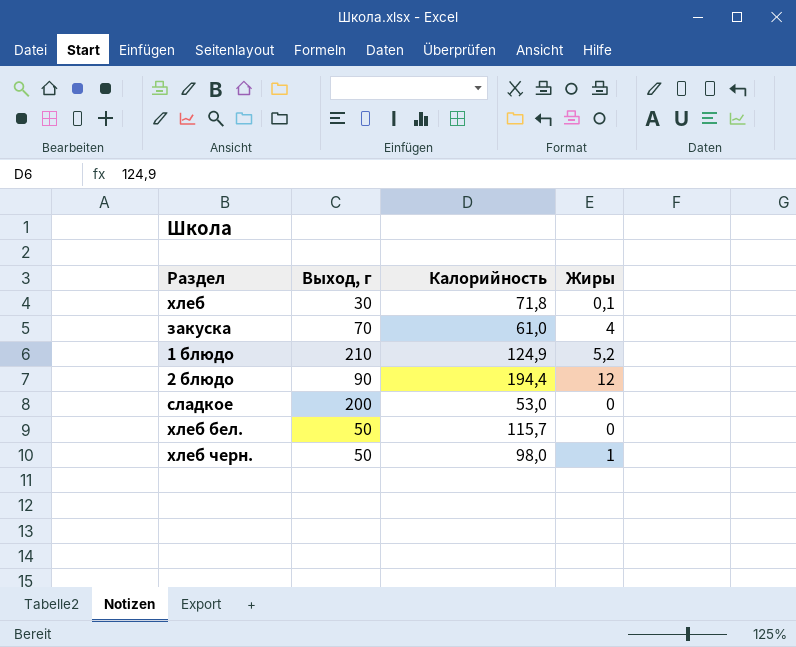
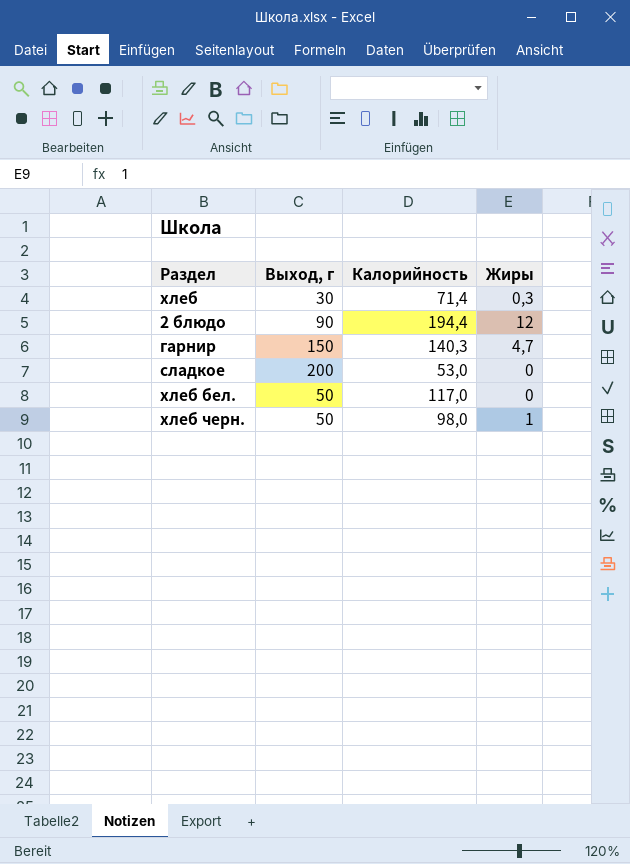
row закуска: 70 | 61,0 | 4 -> none
row 1 блюдо: 210 | 124,9 | 5,2 -> none
хлеб | Калорийность: 71,8 -> 71,4
хлеб | Жиры: 0,1 -> 0,3
row гарнир: none -> 150 | 140,3 | 4,7
хлеб бел. | Калорийность: 115,7 -> 117,0

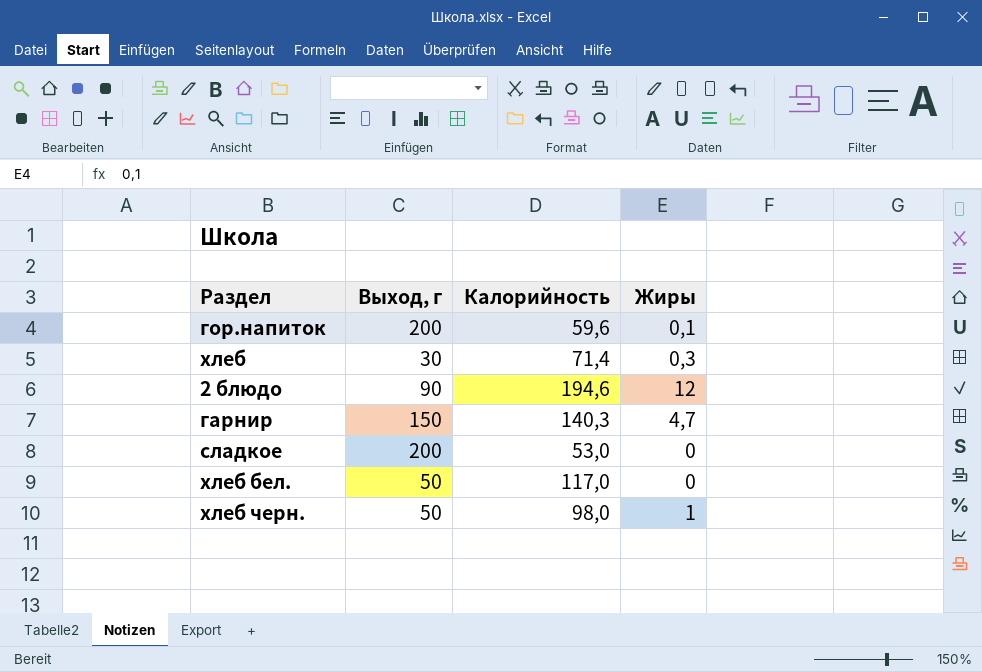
row гор.напиток: none -> 200 | 59,6 | 0,1
2 блюдо | Калорийность: 194,4 -> 194,6

